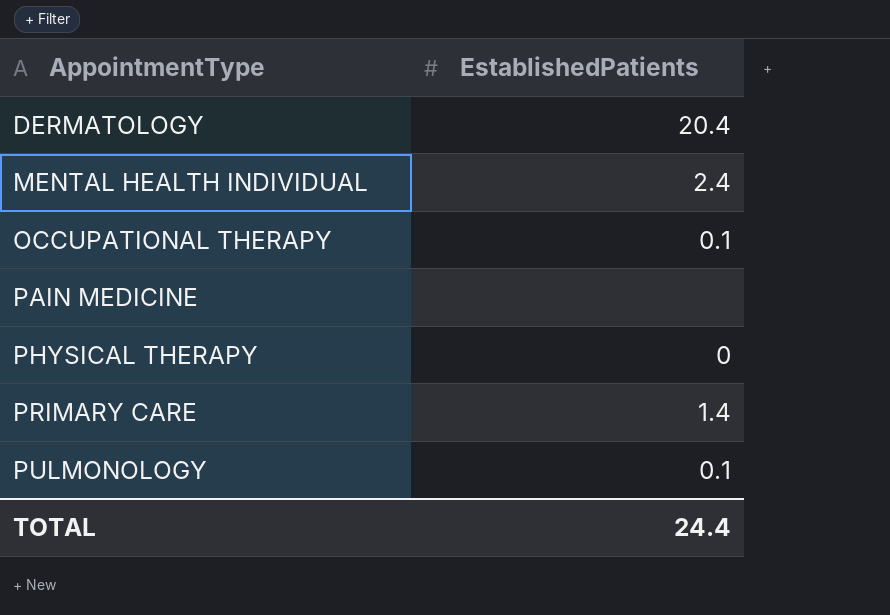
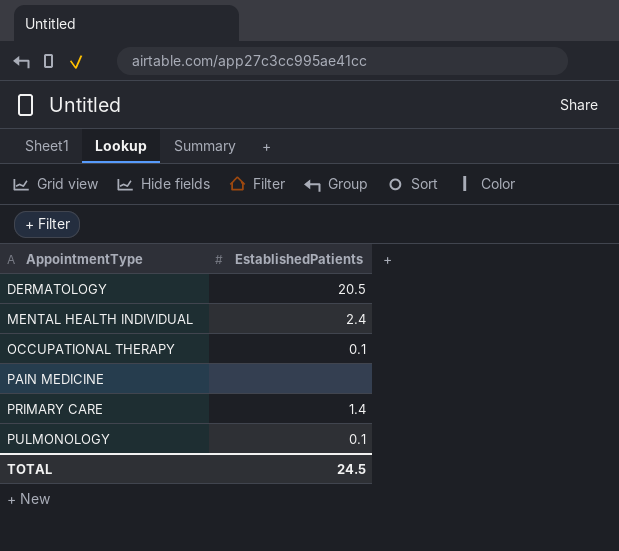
row PHYSICAL THERAPY: 0 -> none
DERMATOLOGY | EstablishedPatients: 20.4 -> 20.5
TOTAL | EstablishedPatients: 24.4 -> 24.5

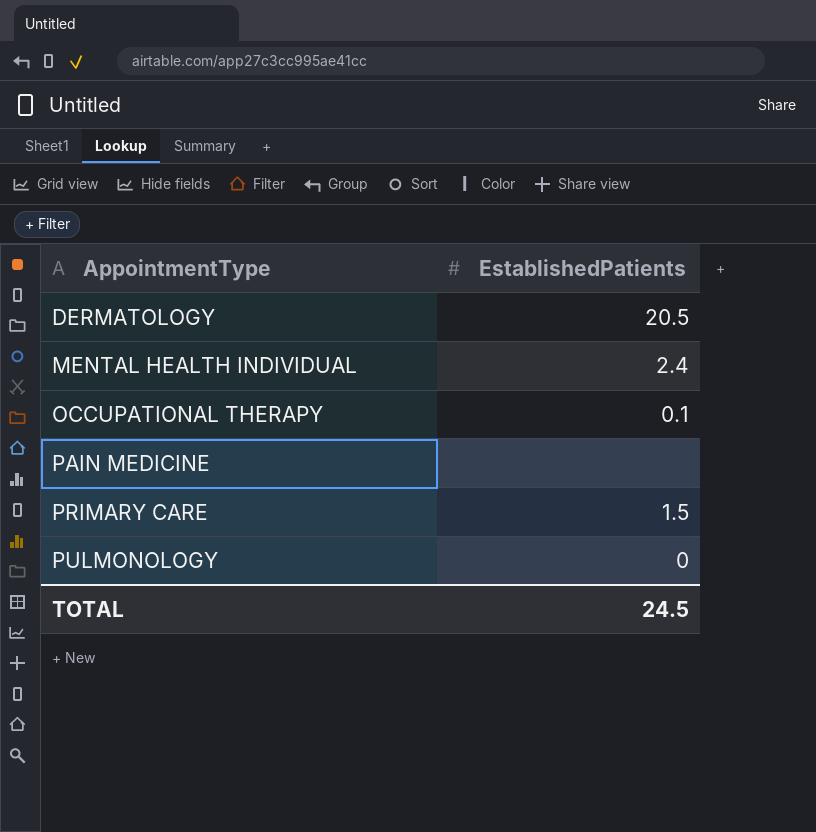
PRIMARY CARE | EstablishedPatients: 1.4 -> 1.5
PULMONOLOGY | EstablishedPatients: 0.1 -> 0

